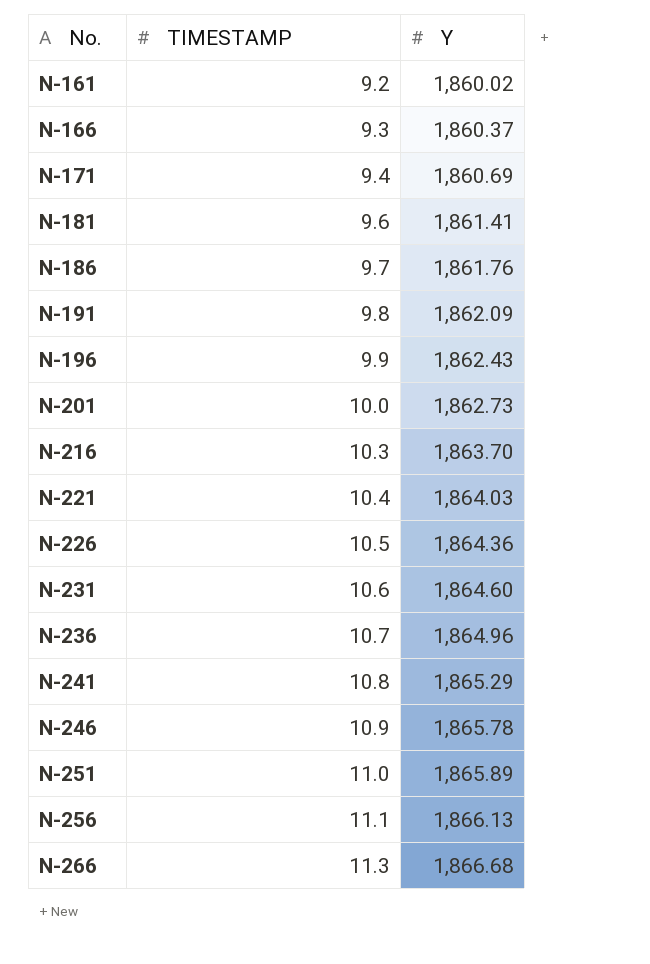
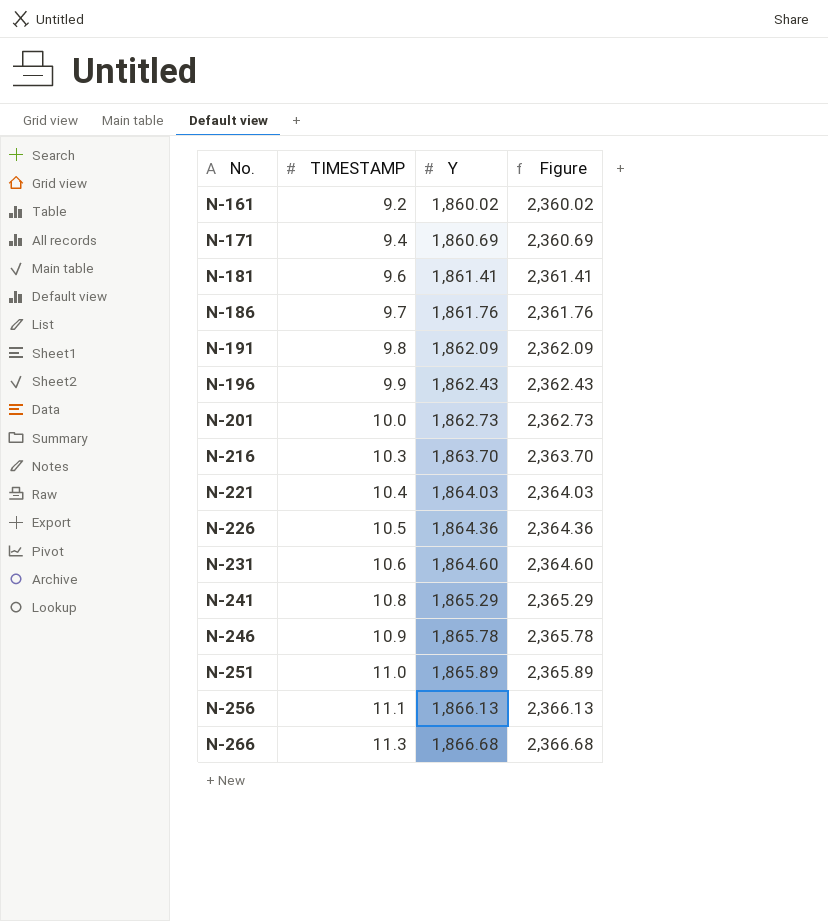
column Figure | formula: none -> [Y] + 500
row N-166: 9.3 | 1,860.37 -> none
row N-236: 10.7 | 1,864.96 -> none

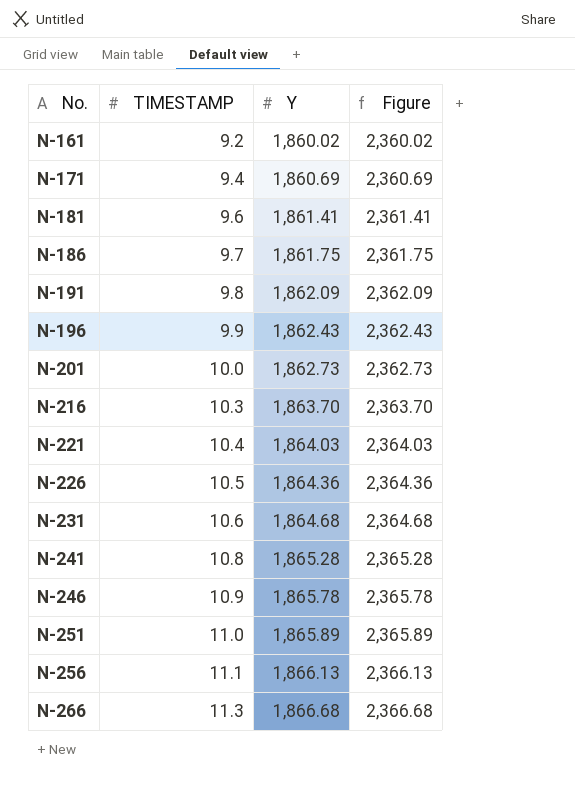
N-186 | Y: 1,861.76 -> 1,861.75
N-186 | Figure: 2,361.76 -> 2,361.75
N-231 | Y: 1,864.60 -> 1,864.68
N-231 | Figure: 2,364.60 -> 2,364.68
N-241 | Y: 1,865.29 -> 1,865.28
N-241 | Figure: 2,365.29 -> 2,365.28

